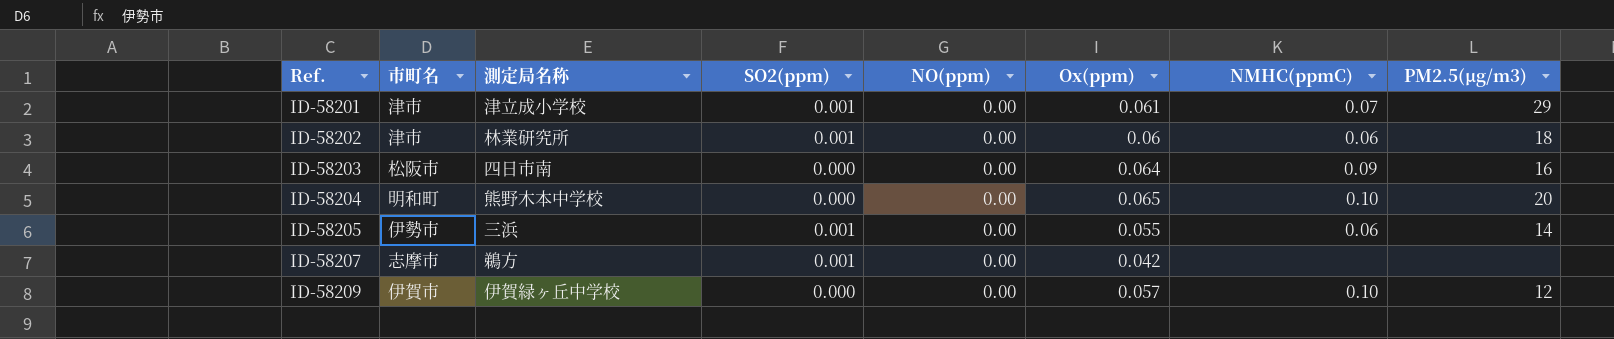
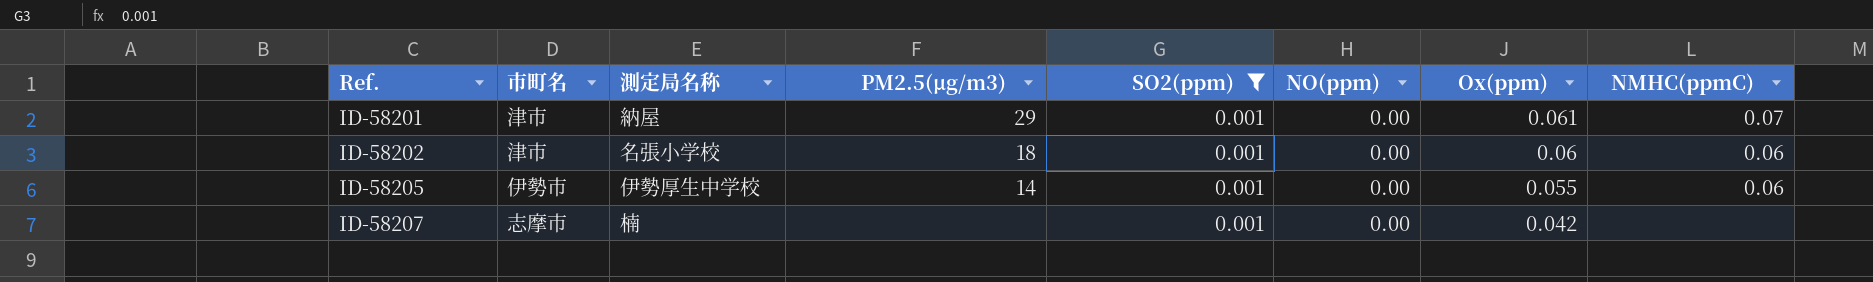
filter: none -> SO2(ppm) = 0.001
column PM2.5(μg/m3) | position: 8 -> 4
ID-58201 | 測定局名称: 津立成小学校 -> 納屋
ID-58202 | 測定局名称: 林業研究所 -> 名張小学校
ID-58205 | 測定局名称: 三浜 -> 伊勢厚生中学校
ID-58207 | 測定局名称: 鵜方 -> 楠

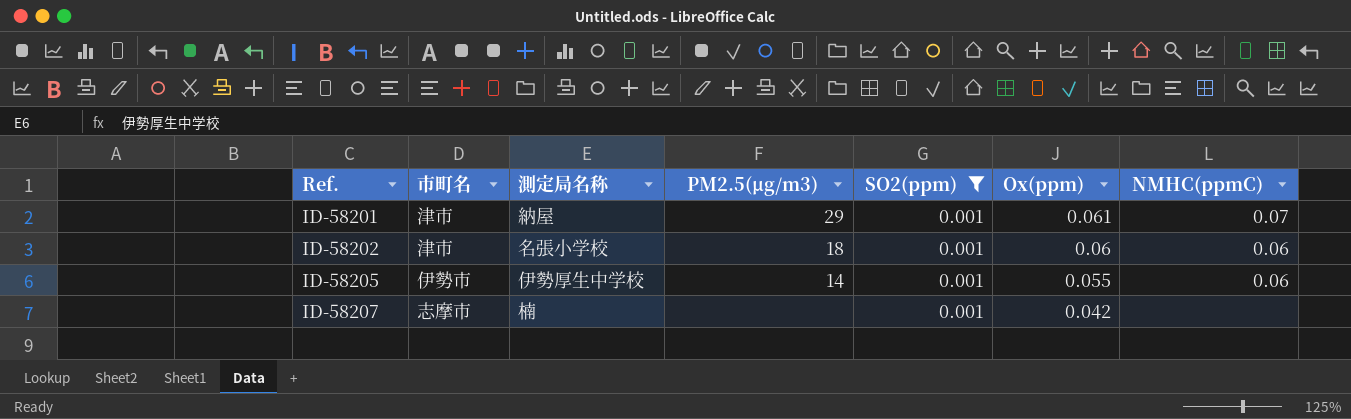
column NO(ppm) | position: 6 -> none

